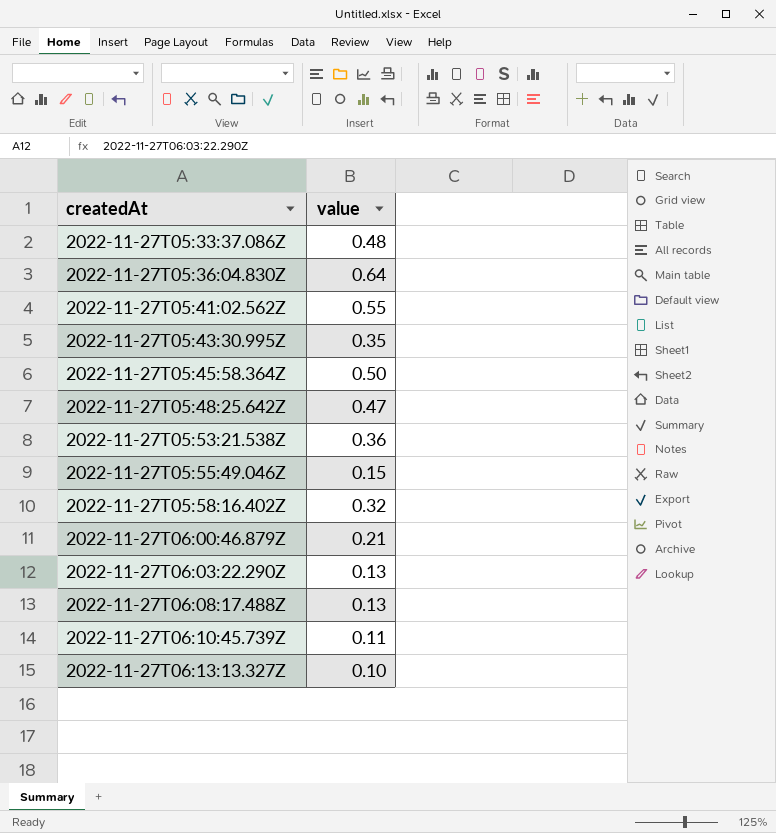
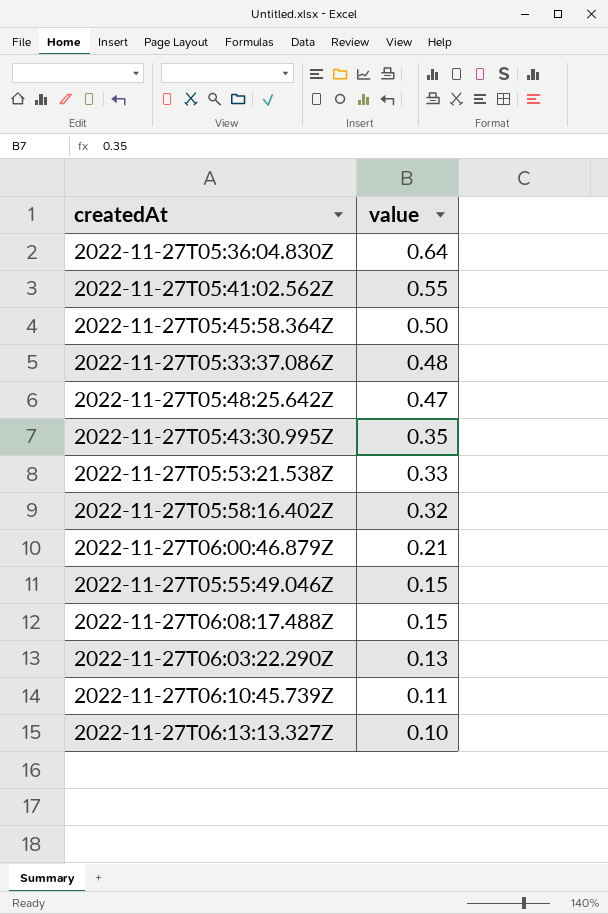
row order: createdAt ascending -> value descending
2022-11-27T05:53:21.538Z | value: 0.36 -> 0.33
2022-11-27T06:08:17.488Z | value: 0.13 -> 0.15

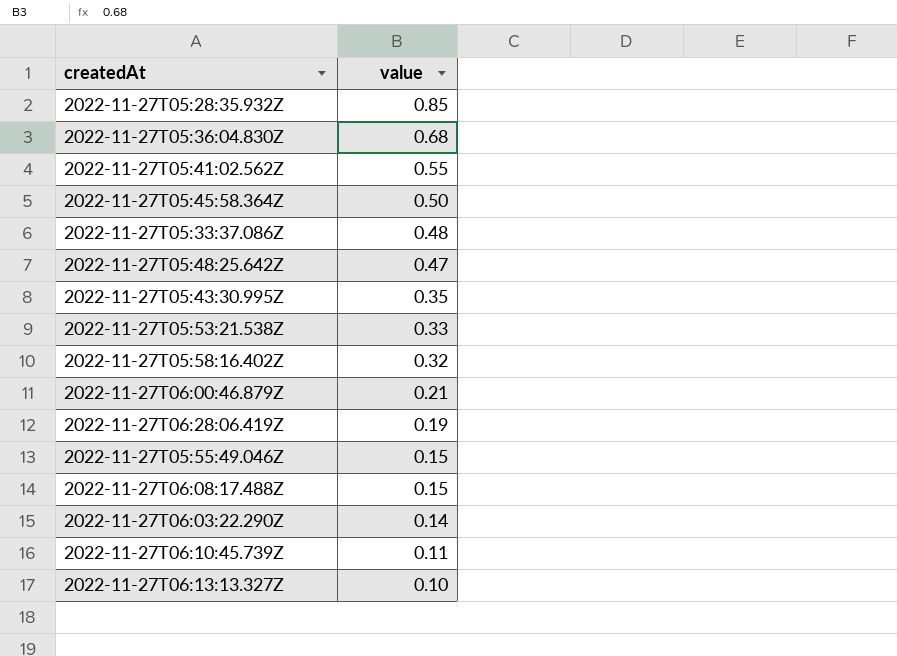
row 2022-11-27T05:28:35.932Z: none -> 0.85
2022-11-27T05:36:04.830Z | value: 0.64 -> 0.68
row 2022-11-27T06:28:06.419Z: none -> 0.19
2022-11-27T06:03:22.290Z | value: 0.13 -> 0.14

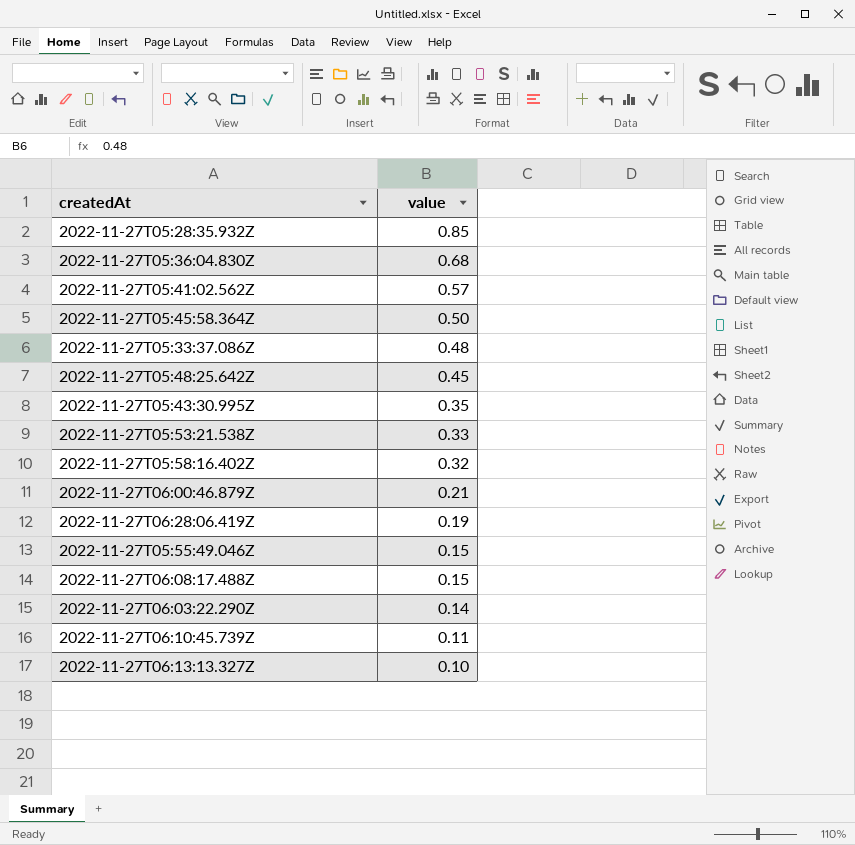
2022-11-27T05:41:02.562Z | value: 0.55 -> 0.57
2022-11-27T05:48:25.642Z | value: 0.47 -> 0.45

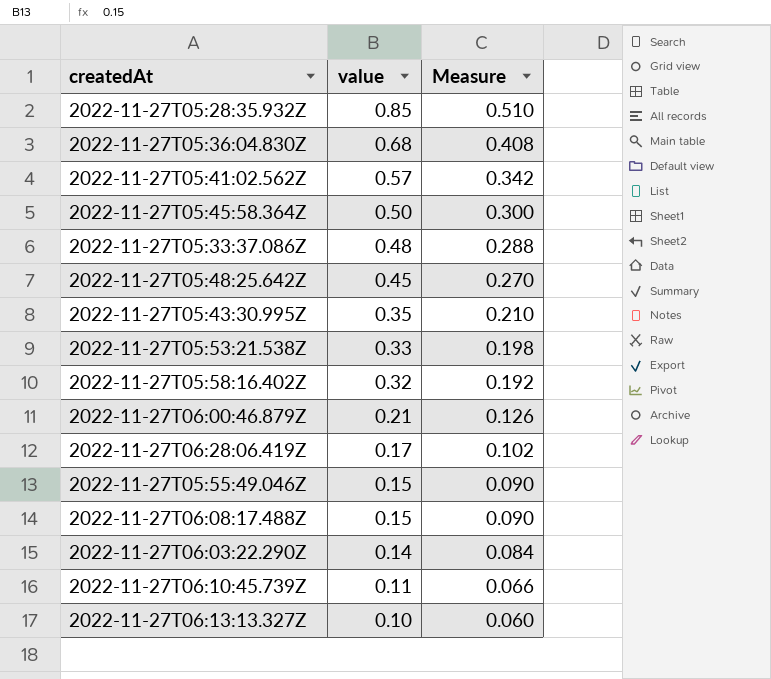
column Measure | formula: none -> [value] * 0.6
2022-11-27T06:28:06.419Z | value: 0.19 -> 0.17

